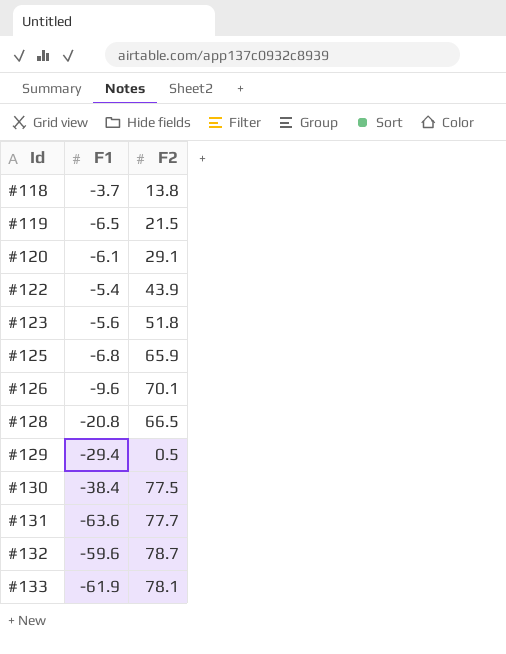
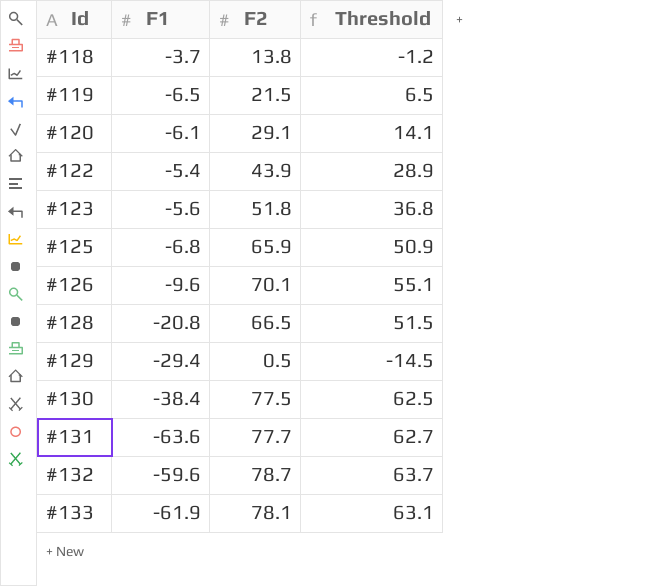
column Threshold | formula: none -> [F2] - 15

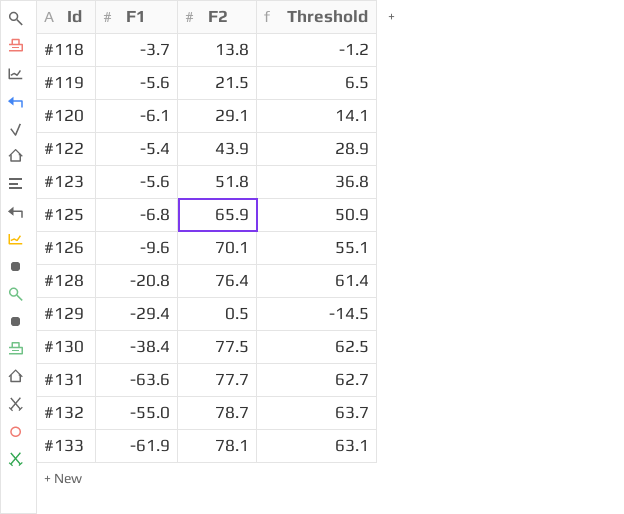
#119 | F1: -6.5 -> -5.6
#128 | F2: 66.5 -> 76.4
#128 | Threshold: 51.5 -> 61.4
#132 | F1: -59.6 -> -55.0

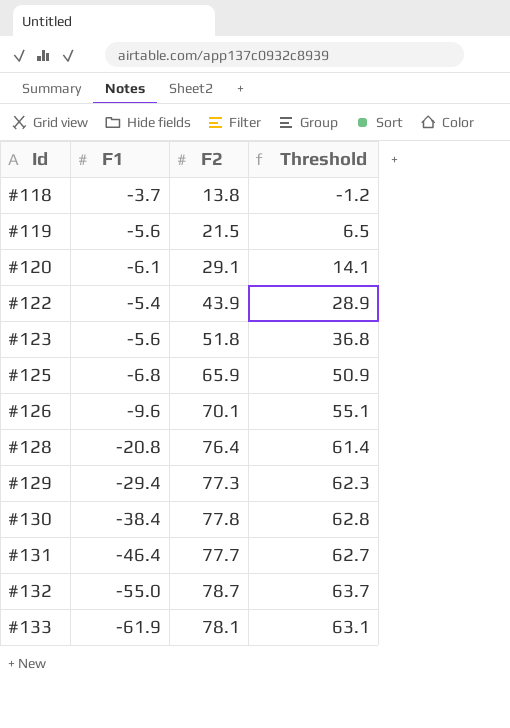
#129 | F2: 0.5 -> 77.3
#129 | Threshold: -14.5 -> 62.3
#130 | F2: 77.5 -> 77.8
#130 | Threshold: 62.5 -> 62.8
#131 | F1: -63.6 -> -46.4

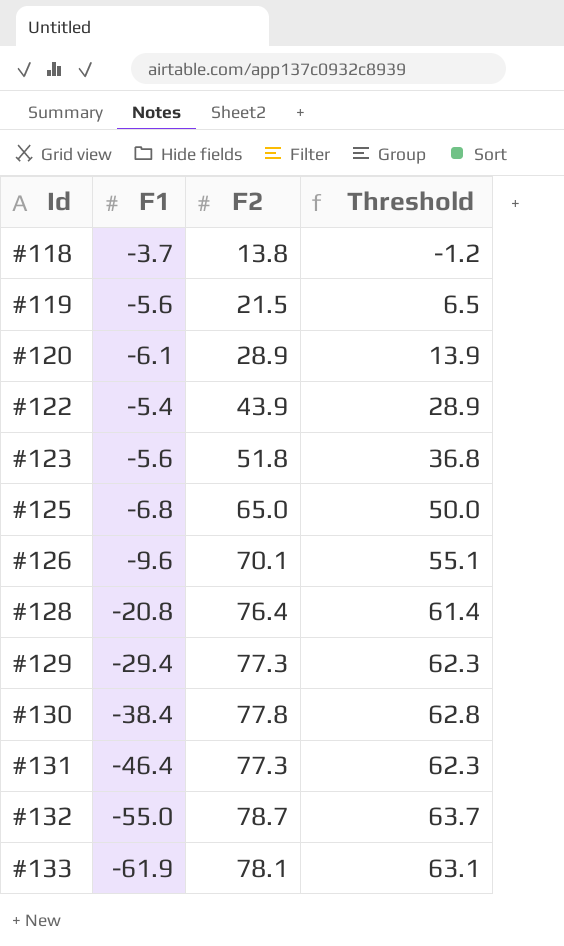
#120 | F2: 29.1 -> 28.9
#120 | Threshold: 14.1 -> 13.9
#125 | F2: 65.9 -> 65.0
#125 | Threshold: 50.9 -> 50.0
#131 | F2: 77.7 -> 77.3
#131 | Threshold: 62.7 -> 62.3

